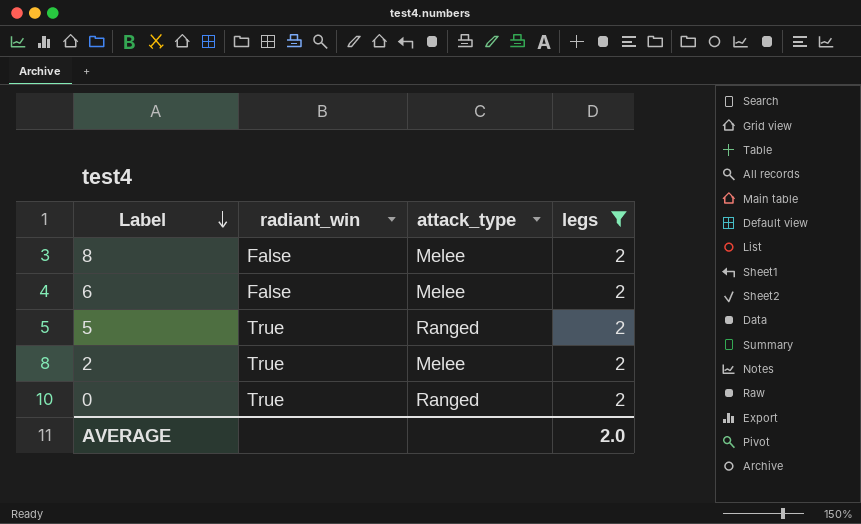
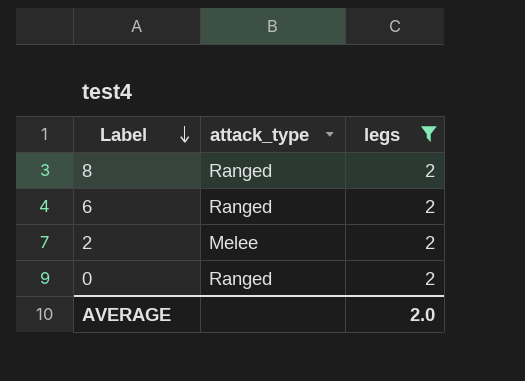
column radiant_win | position: 2 -> none
row 5: True | Ranged | 2 -> none
8 | attack_type: Melee -> Ranged
6 | attack_type: Melee -> Ranged

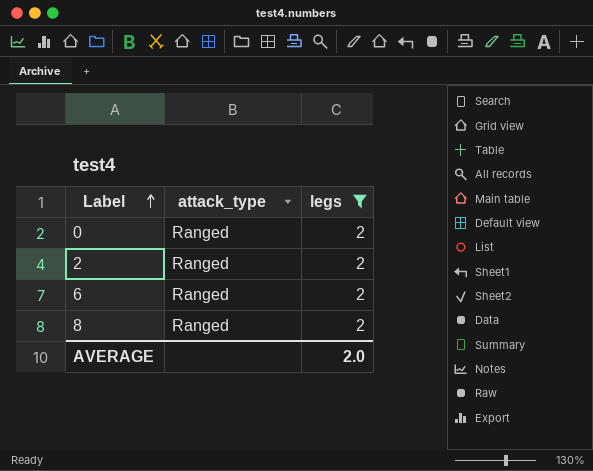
row order: Label descending -> Label ascending
2 | attack_type: Melee -> Ranged

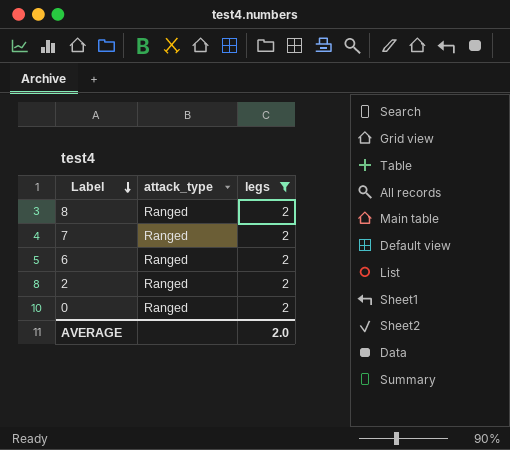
row order: Label ascending -> Label descending
row 7: none -> Ranged | 2

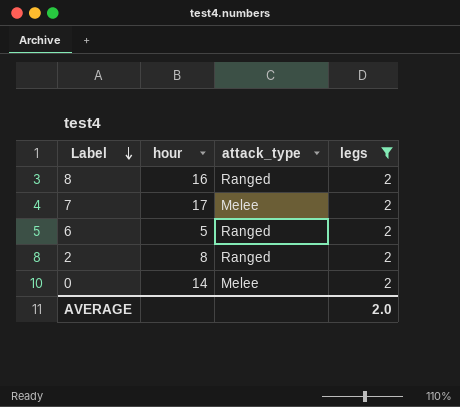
column hour | position: none -> 2
7 | attack_type: Ranged -> Melee
0 | attack_type: Ranged -> Melee

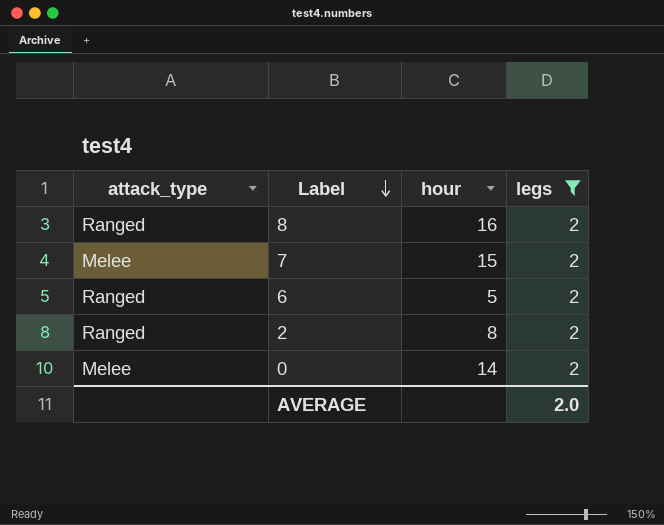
column attack_type | position: 3 -> 1
7 | hour: 17 -> 15

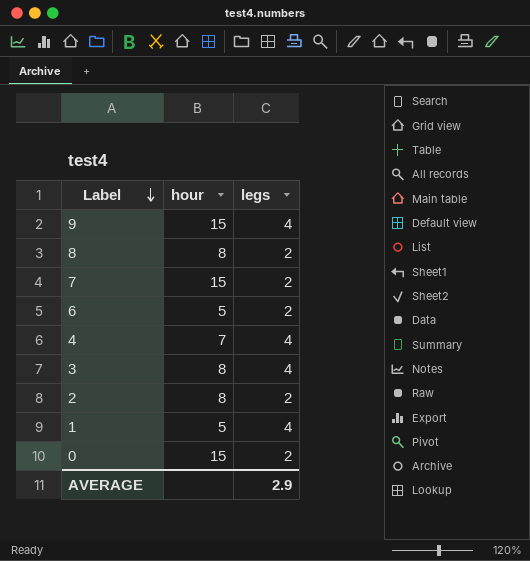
filter: legs = 2 -> none
column attack_type | position: 1 -> none
8 | hour: 16 -> 8
0 | hour: 14 -> 15
AVERAGE | legs: 2.0 -> 2.9

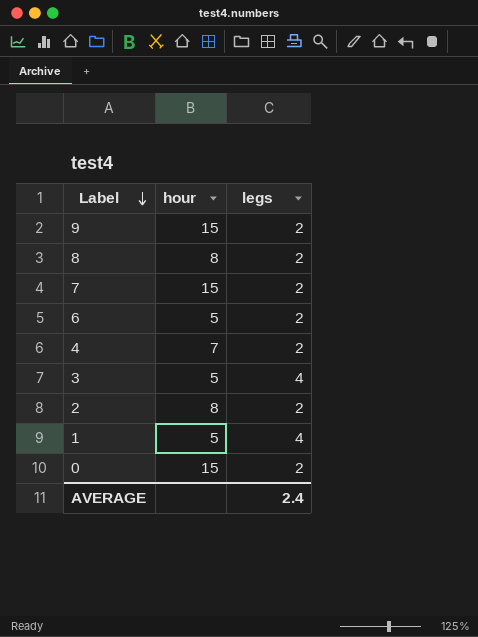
9 | legs: 4 -> 2
4 | legs: 4 -> 2
3 | hour: 8 -> 5
AVERAGE | legs: 2.9 -> 2.4

